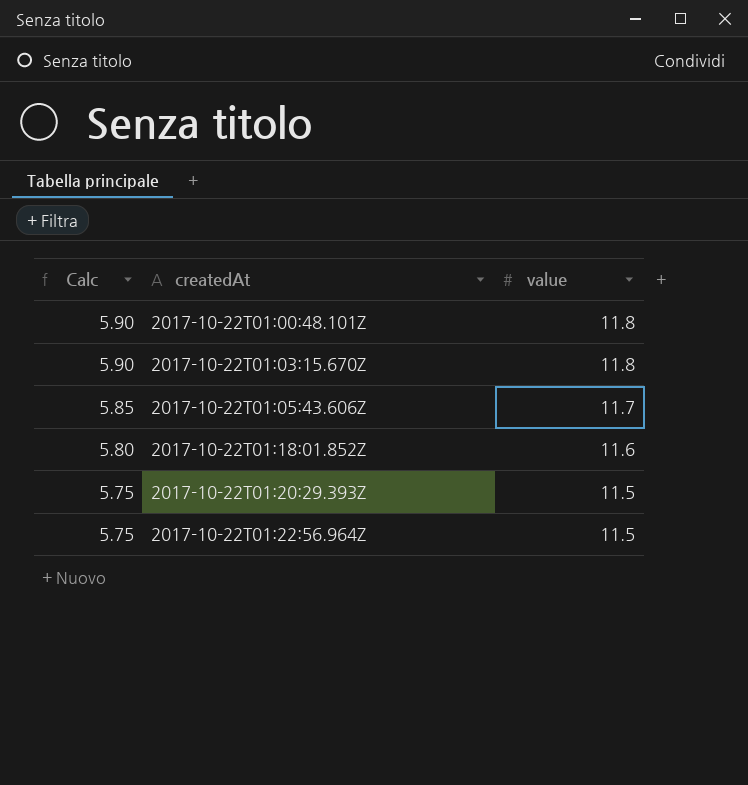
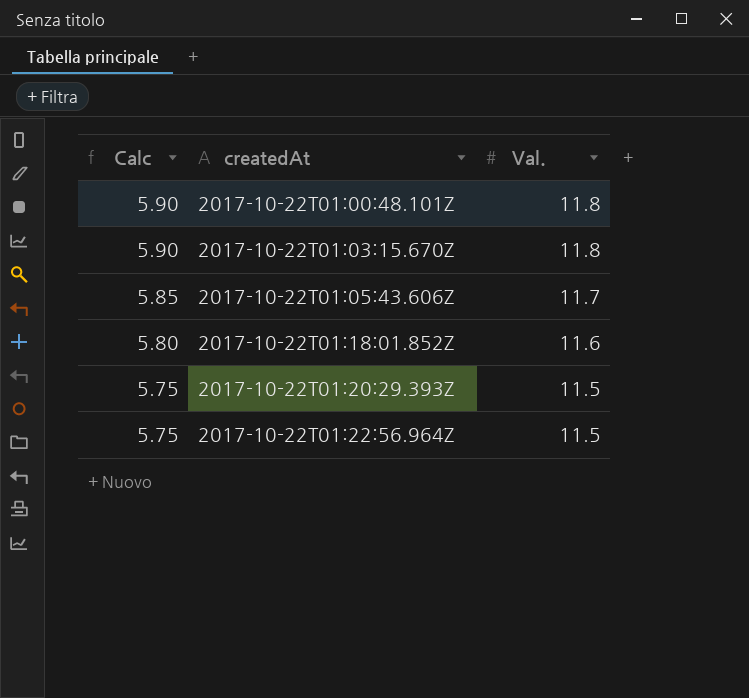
column name: value -> Val.

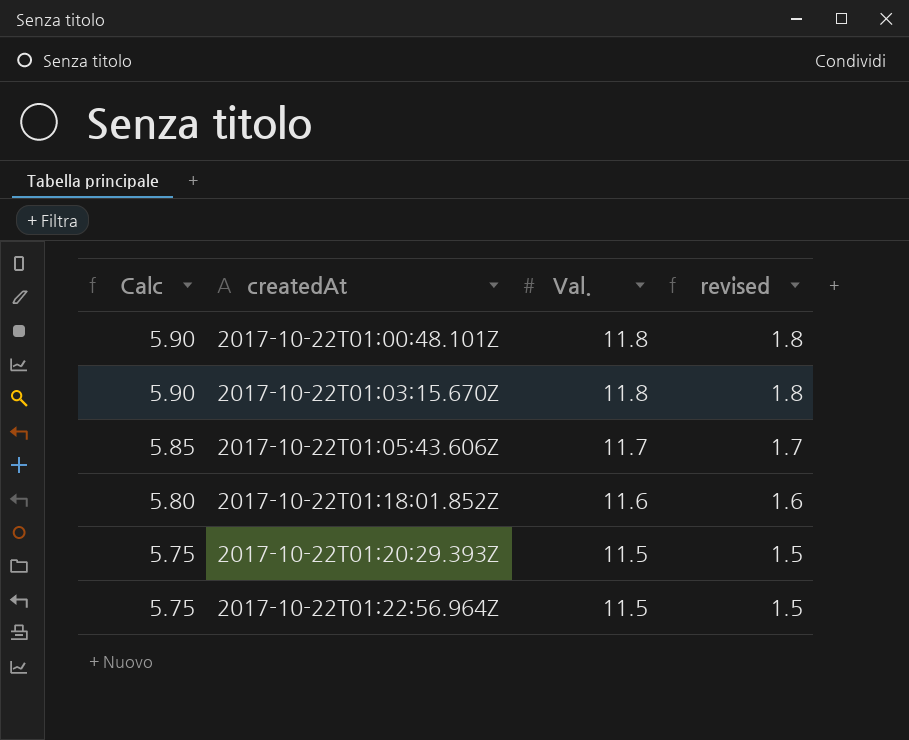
column revised | formula: none -> [Val.] - 10

